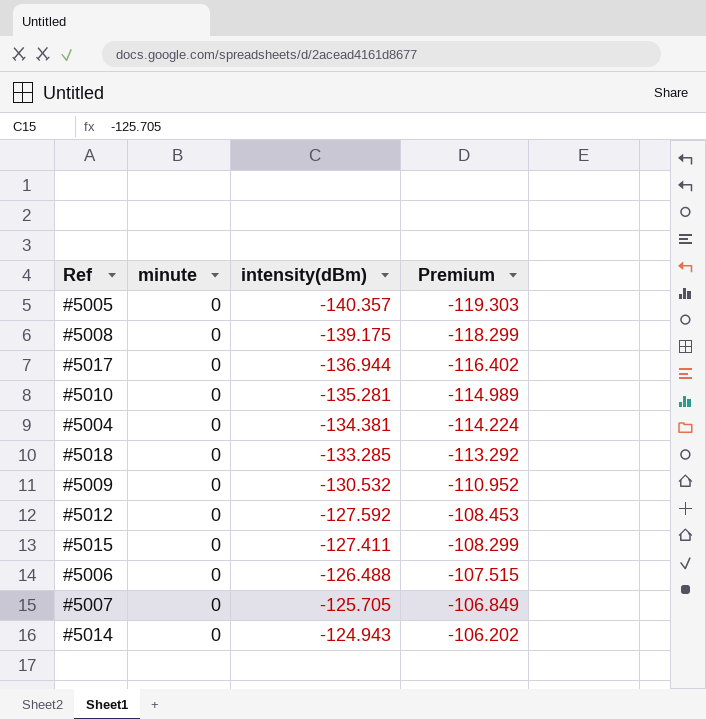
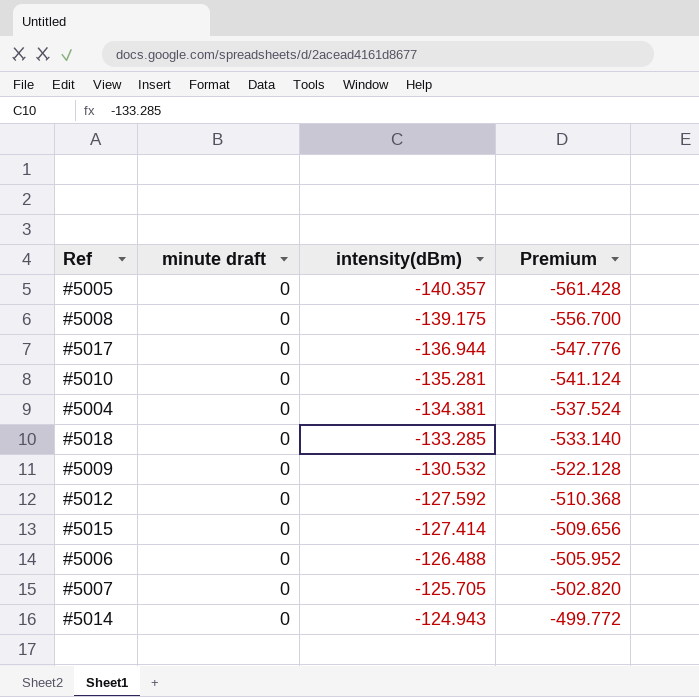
column name: minute -> minute draft
column Premium | formula: [intensity(dBm)] * 0.85 -> [intensity(dBm)] * 4
#5015 | intensity(dBm): -127.411 -> -127.414

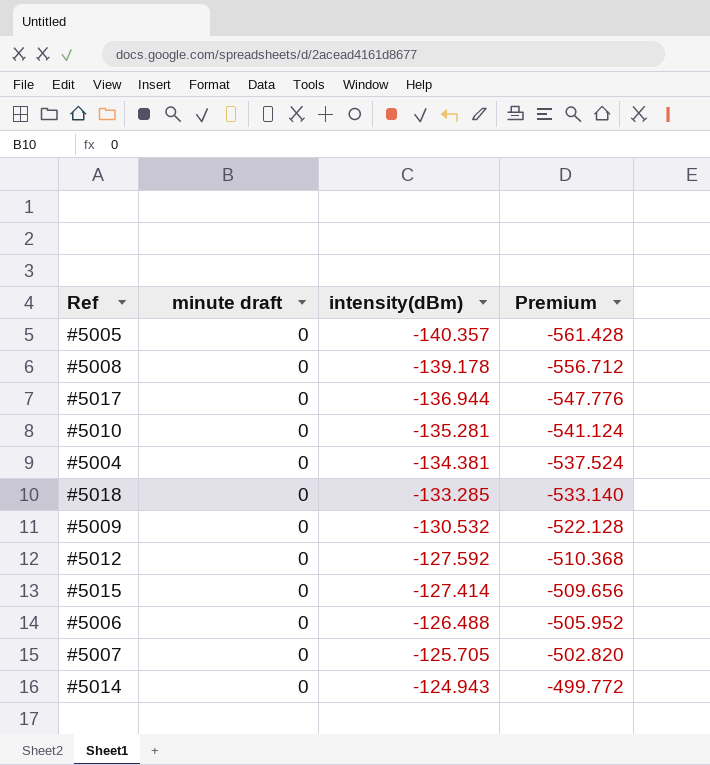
#5008 | intensity(dBm): -139.175 -> -139.178
#5008 | Premium: -556.700 -> -556.712

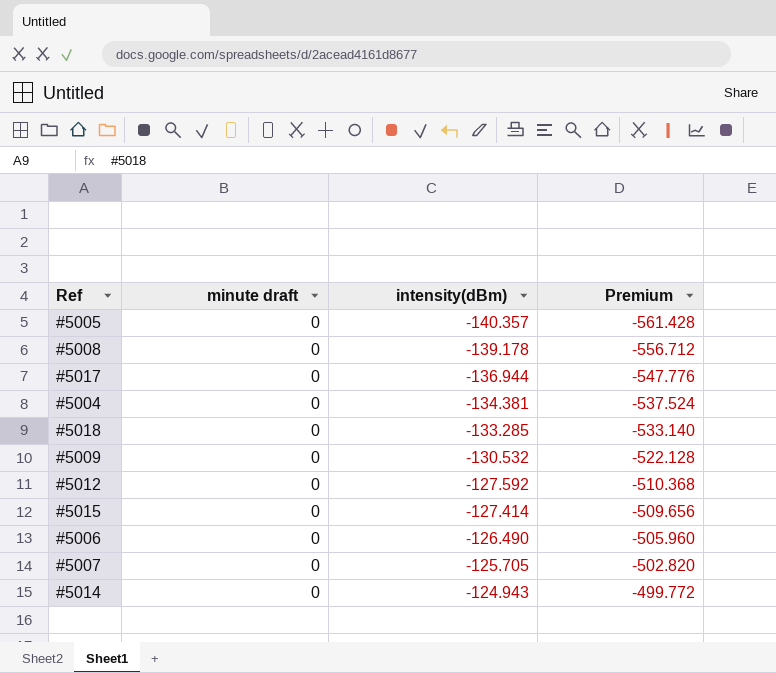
row #5010: 0 | -135.281 | -541.124 -> none
#5006 | intensity(dBm): -126.488 -> -126.490
#5006 | Premium: -505.952 -> -505.960

